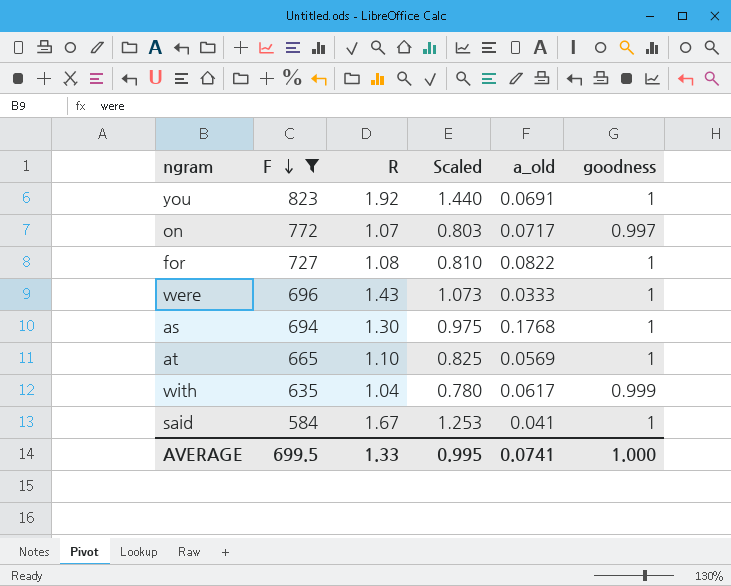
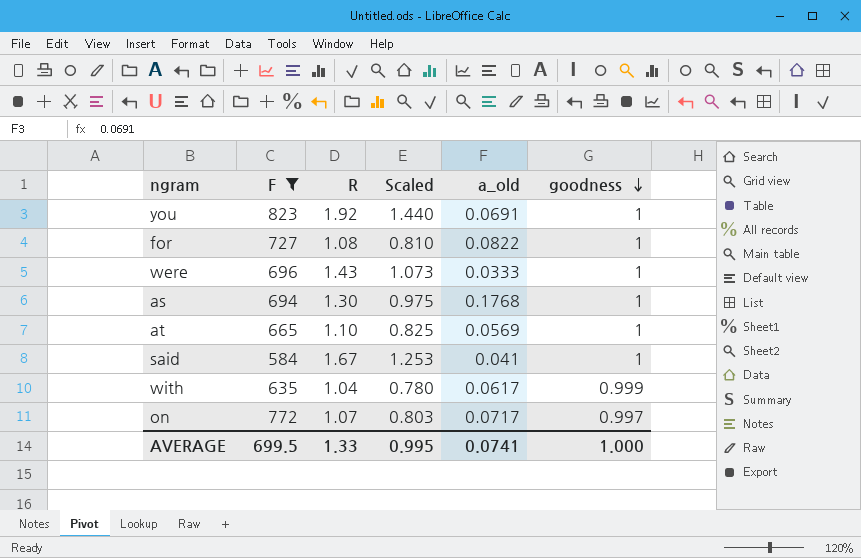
row order: F descending -> goodness descending

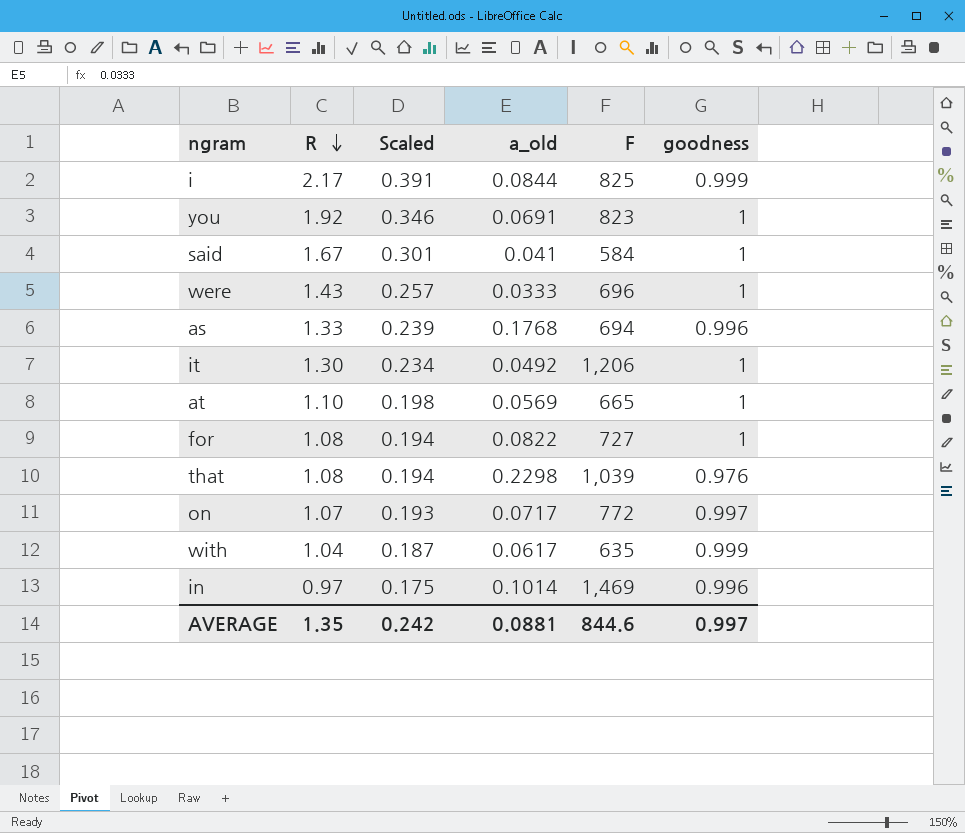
filter: F <= 823 -> none
row order: goodness descending -> R descending
column Scaled | formula: [R] * 0.75 -> [R] * 0.18
column F | position: 2 -> 5
as | R: 1.30 -> 1.33
as | goodness: 1 -> 0.996
AVERAGE | R: 1.33 -> 1.35
AVERAGE | Scaled: 0.995 -> 0.242
AVERAGE | a_old: 0.0741 -> 0.0881
AVERAGE | F: 699.5 -> 844.6
AVERAGE | goodness: 1.000 -> 0.997

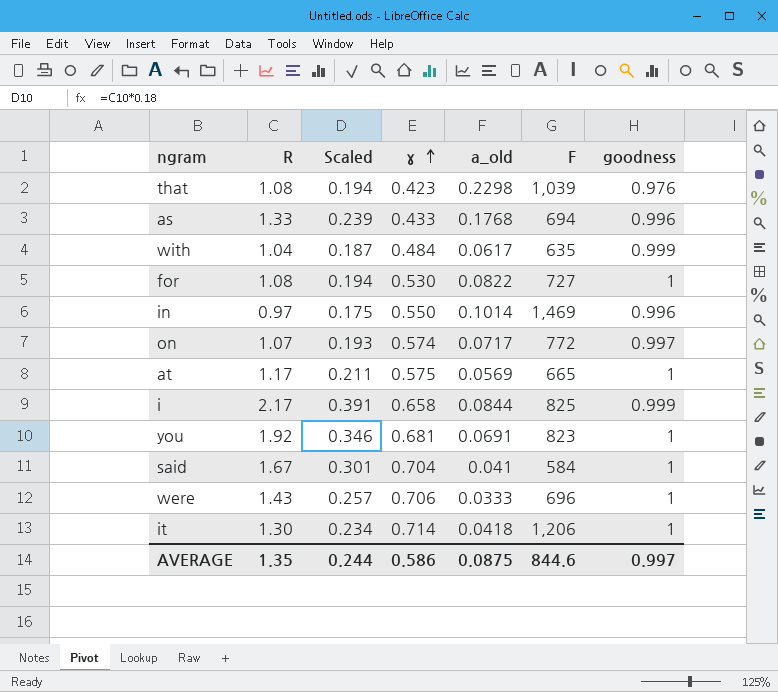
row order: R descending -> γ ascending
column γ | position: none -> 4
at | R: 1.10 -> 1.17
at | Scaled: 0.198 -> 0.211
it | a_old: 0.0492 -> 0.0418
AVERAGE | Scaled: 0.242 -> 0.244
AVERAGE | a_old: 0.0881 -> 0.0875

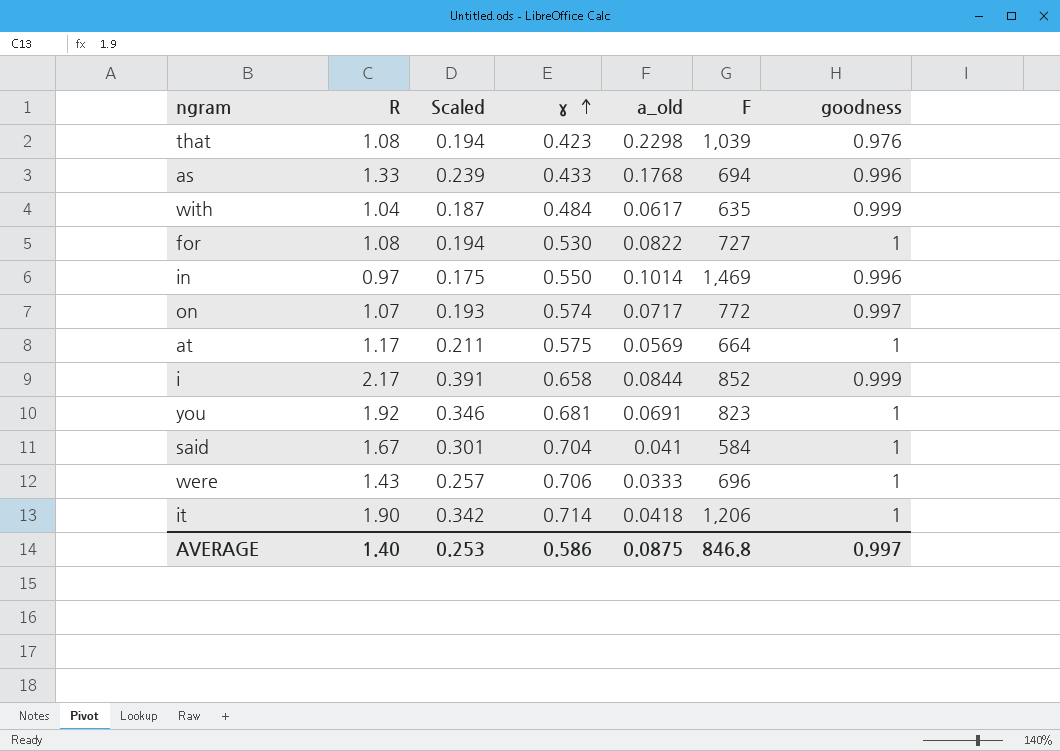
at | F: 665 -> 664
i | F: 825 -> 852
it | R: 1.30 -> 1.90
it | Scaled: 0.234 -> 0.342
AVERAGE | R: 1.35 -> 1.40
AVERAGE | Scaled: 0.244 -> 0.253
AVERAGE | F: 844.6 -> 846.8

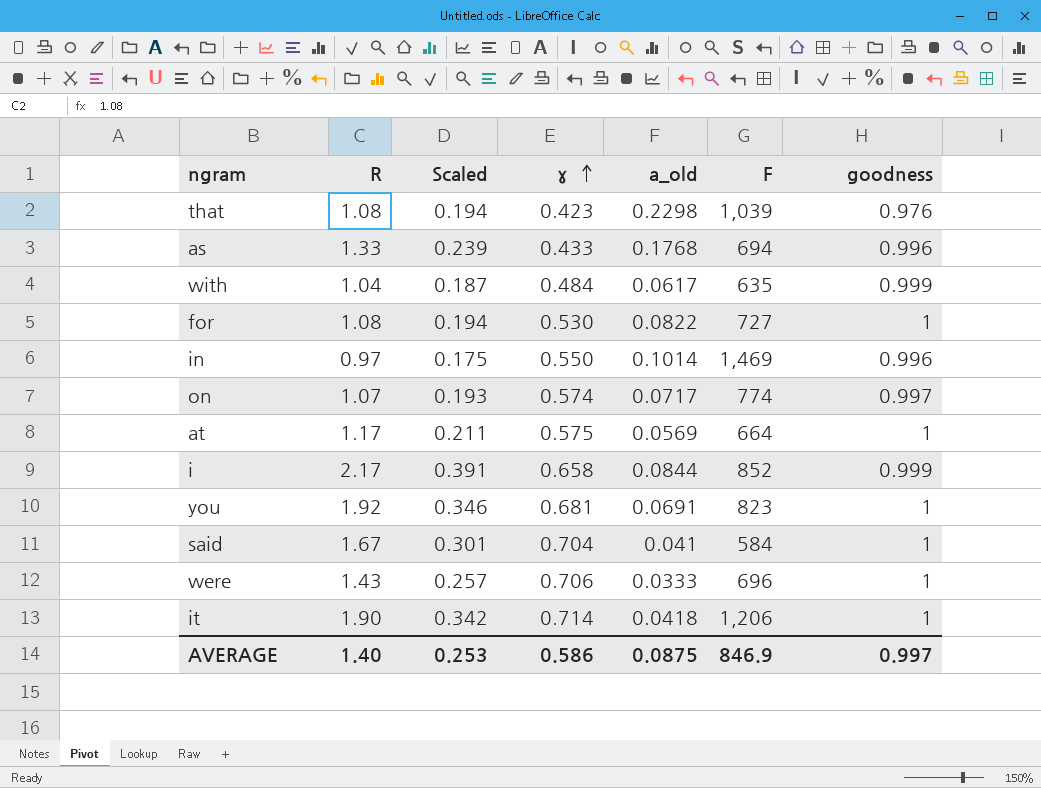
on | F: 772 -> 774
AVERAGE | F: 846.8 -> 846.9

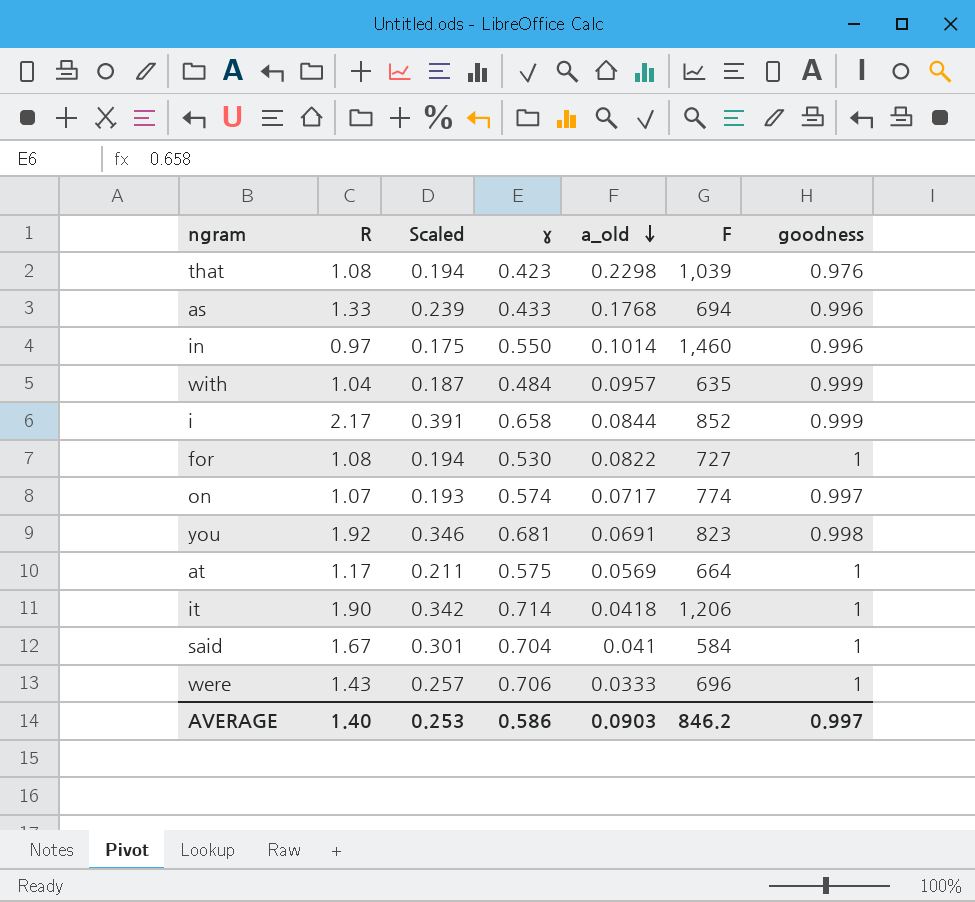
row order: γ ascending -> a_old descending
in | F: 1,469 -> 1,460
with | a_old: 0.0617 -> 0.0957
you | goodness: 1 -> 0.998
AVERAGE | a_old: 0.0875 -> 0.0903
AVERAGE | F: 846.9 -> 846.2

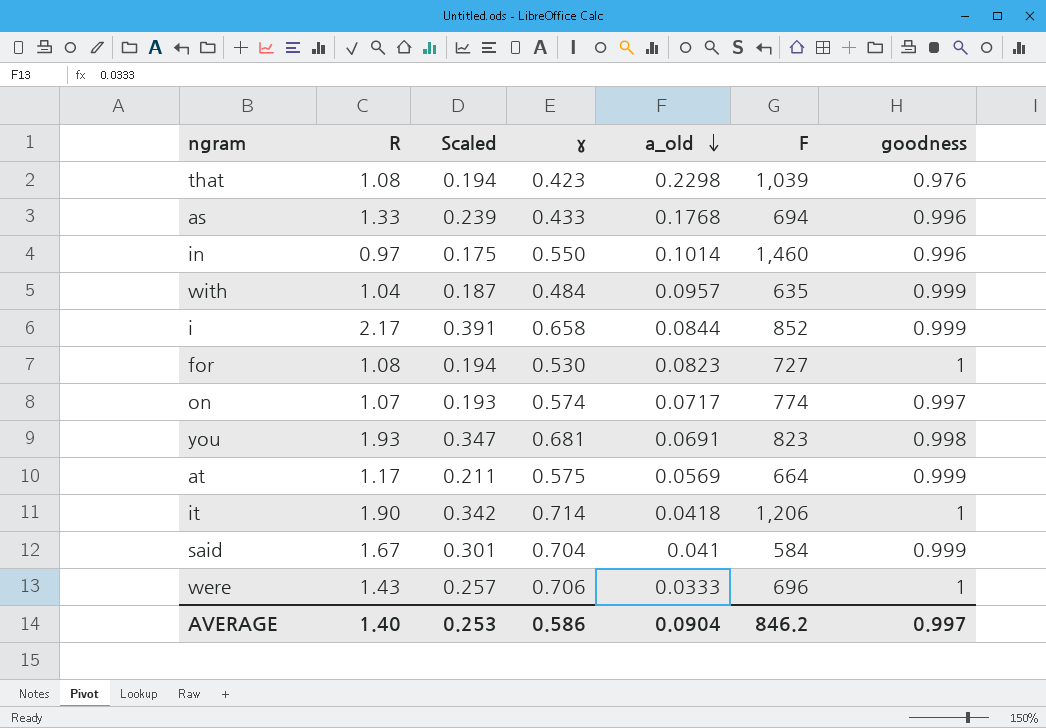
for | a_old: 0.0822 -> 0.0823
you | R: 1.92 -> 1.93
you | Scaled: 0.346 -> 0.347
at | goodness: 1 -> 0.999
said | goodness: 1 -> 0.999
AVERAGE | a_old: 0.0903 -> 0.0904

